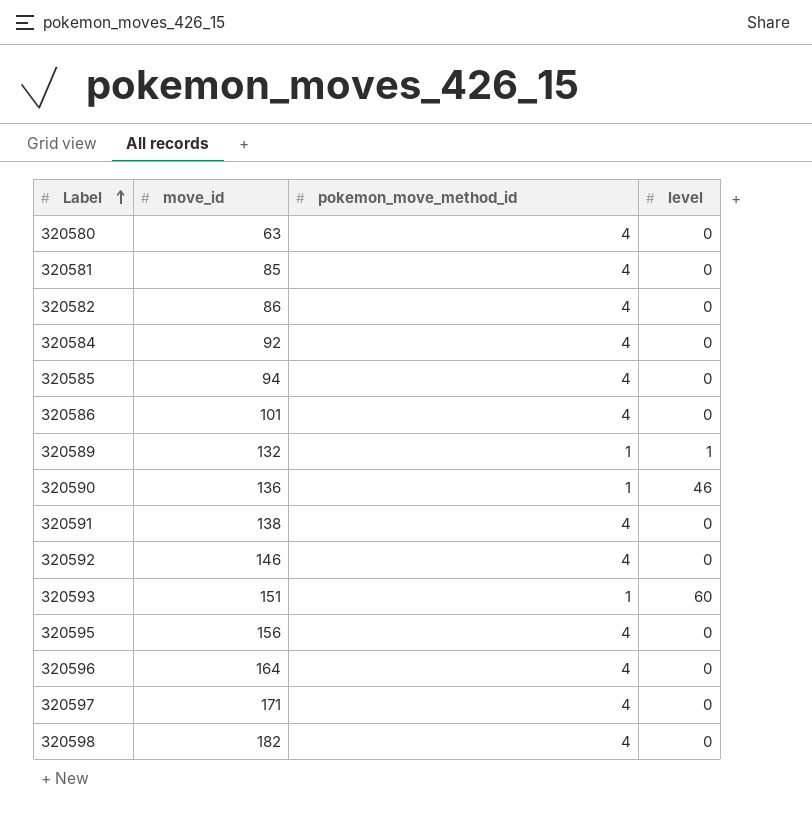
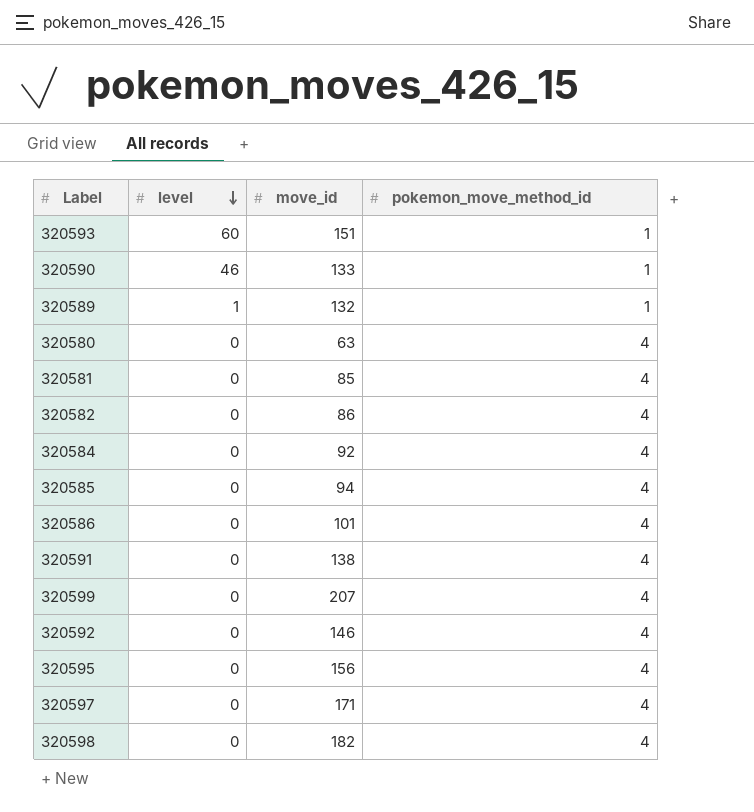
row order: Label ascending -> level descending
column level | position: 4 -> 2
row 320596: 164 | 4 | 0 -> none
320590 | move_id: 136 -> 133
row 320599: none -> 0 | 207 | 4

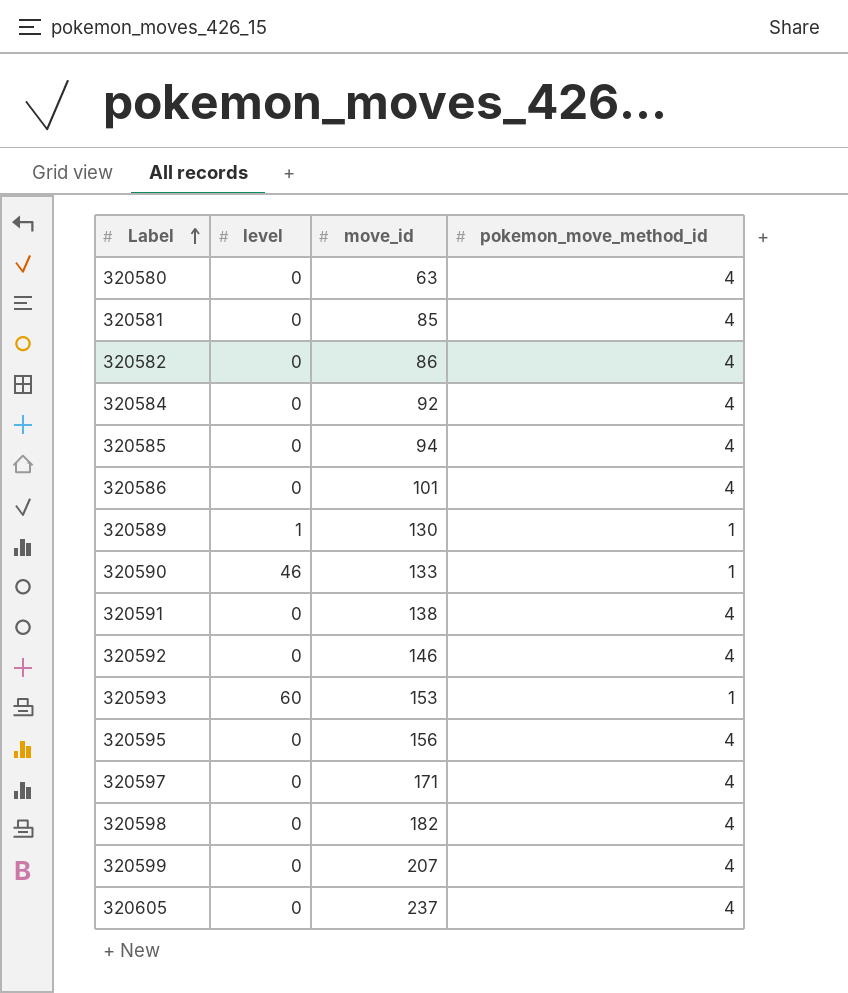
row order: level descending -> Label ascending
320589 | move_id: 132 -> 130
320593 | move_id: 151 -> 153
row 320605: none -> 0 | 237 | 4

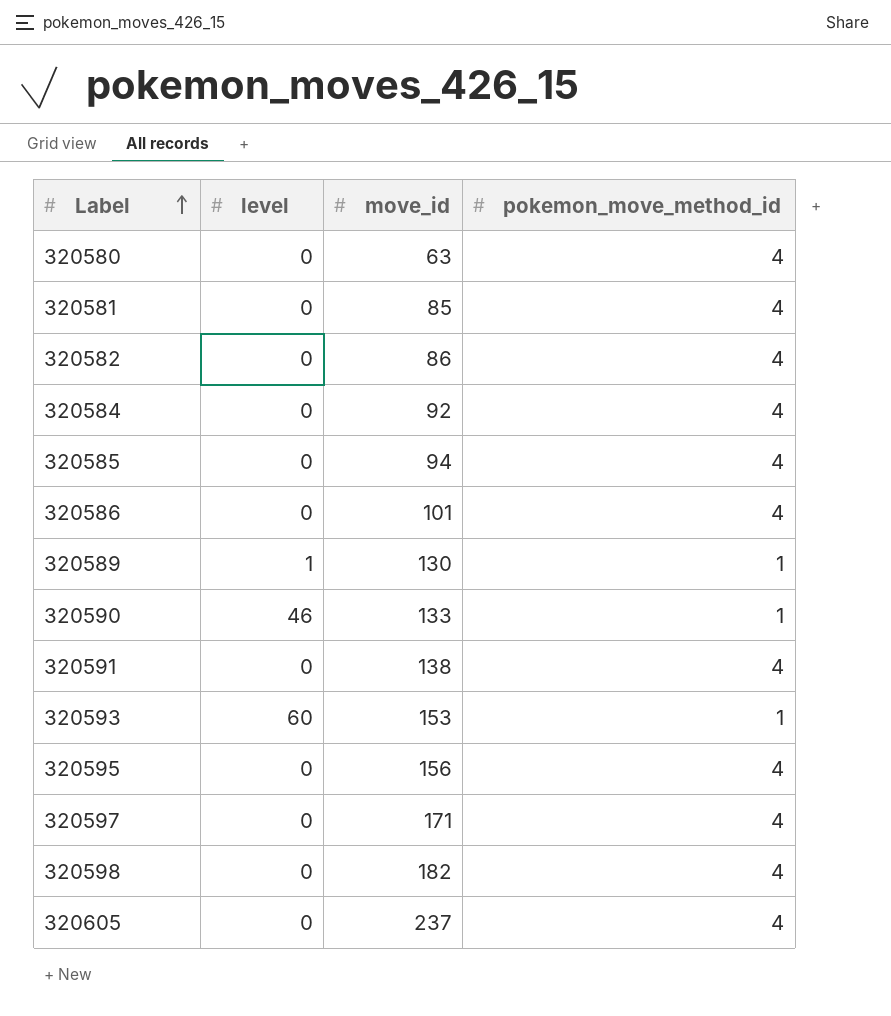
row 320592: 0 | 146 | 4 -> none
row 320599: 0 | 207 | 4 -> none

